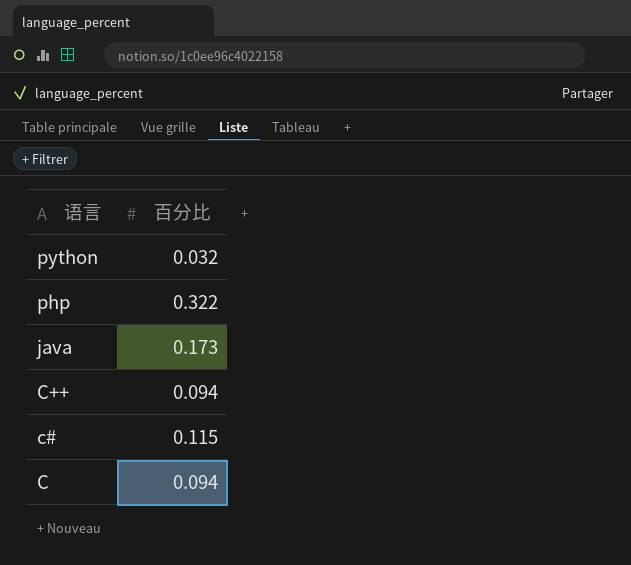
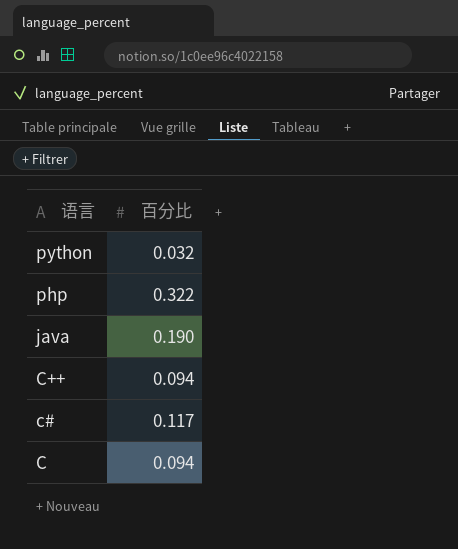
java | 百分比: 0.173 -> 0.190
c# | 百分比: 0.115 -> 0.117

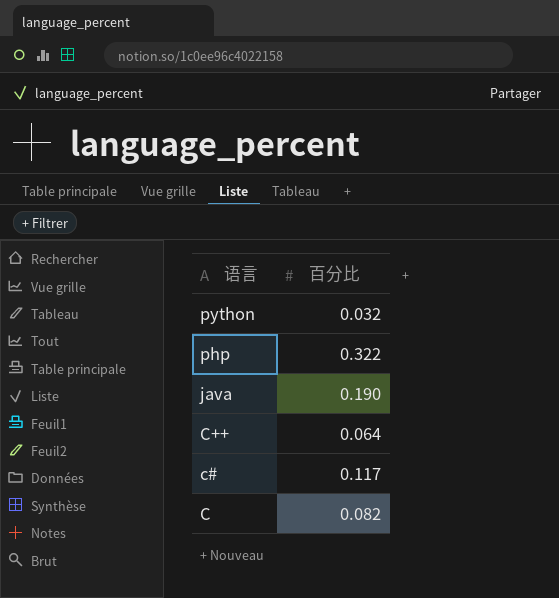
C++ | 百分比: 0.094 -> 0.064
C | 百分比: 0.094 -> 0.082

